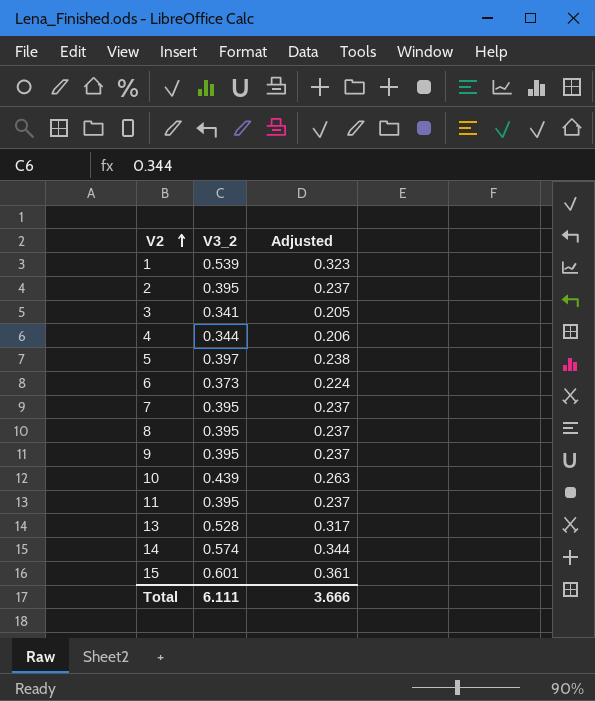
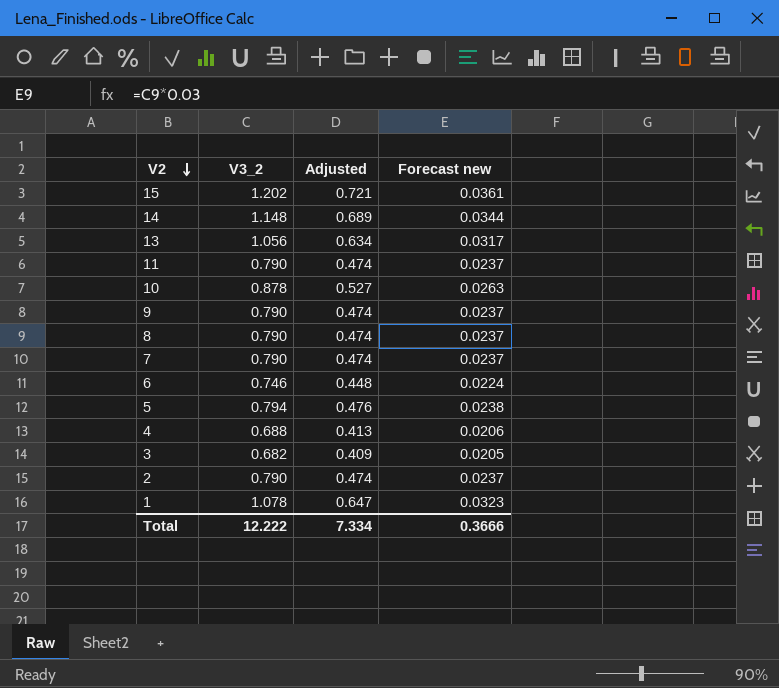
row order: V2 ascending -> V2 descending
column Forecast new | formula: none -> [V3_2] * 0.03
15 | V3_2: 0.601 -> 1.202
15 | Adjusted: 0.361 -> 0.721
14 | V3_2: 0.574 -> 1.148
14 | Adjusted: 0.344 -> 0.689
13 | V3_2: 0.528 -> 1.056
13 | Adjusted: 0.317 -> 0.634
11 | V3_2: 0.395 -> 0.790
11 | Adjusted: 0.237 -> 0.474
10 | V3_2: 0.439 -> 0.878
10 | Adjusted: 0.263 -> 0.527
9 | V3_2: 0.395 -> 0.790
9 | Adjusted: 0.237 -> 0.474
8 | V3_2: 0.395 -> 0.790
8 | Adjusted: 0.237 -> 0.474
7 | V3_2: 0.395 -> 0.790
7 | Adjusted: 0.237 -> 0.474
6 | V3_2: 0.373 -> 0.746
6 | Adjusted: 0.224 -> 0.448
5 | V3_2: 0.397 -> 0.794
5 | Adjusted: 0.238 -> 0.476
4 | V3_2: 0.344 -> 0.688
4 | Adjusted: 0.206 -> 0.413
3 | V3_2: 0.341 -> 0.682
3 | Adjusted: 0.205 -> 0.409
2 | V3_2: 0.395 -> 0.790
2 | Adjusted: 0.237 -> 0.474
1 | V3_2: 0.539 -> 1.078
1 | Adjusted: 0.323 -> 0.647
Total | V3_2: 6.111 -> 12.222
Total | Adjusted: 3.666 -> 7.334

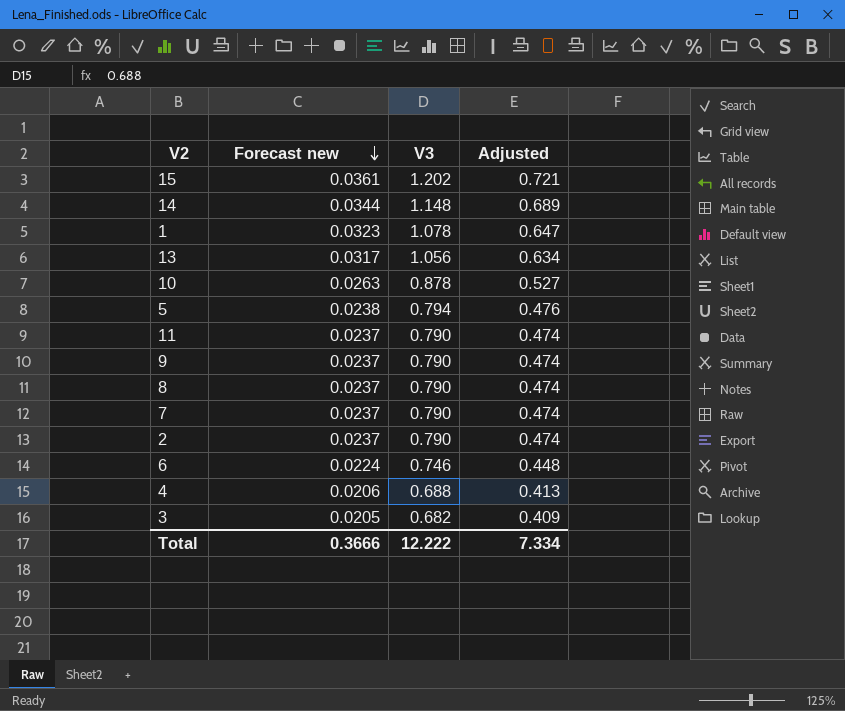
row order: V2 descending -> Forecast new descending
column Forecast new | position: 4 -> 2
column name: V3_2 -> V3

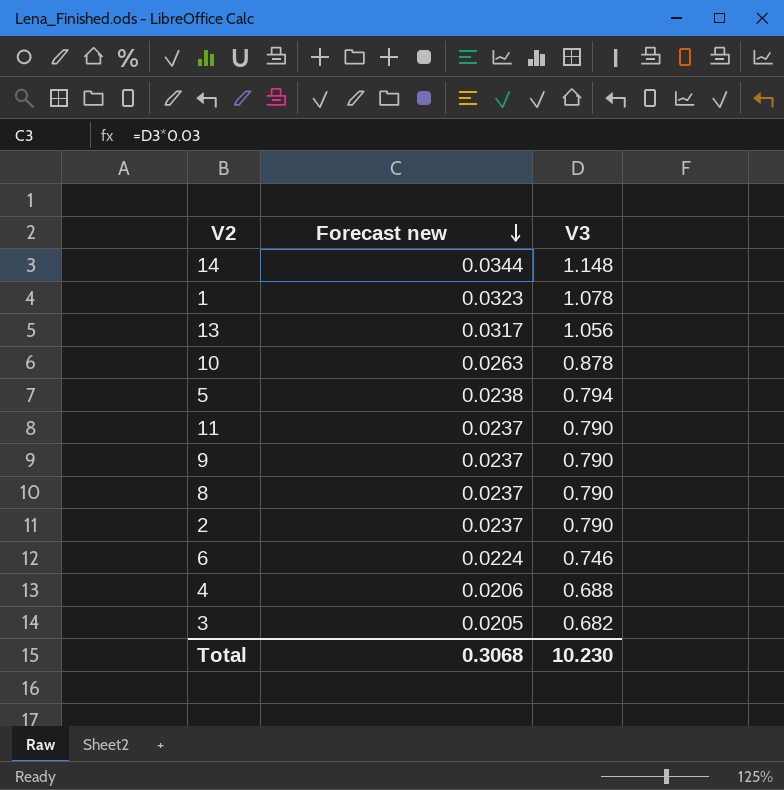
column Adjusted | formula: [V3] * 0.6 -> none
row 15: 0.0361 | 1.202 | 0.721 -> none
row 7: 0.0237 | 0.790 | 0.474 -> none
Total | Forecast new: 0.3666 -> 0.3068
Total | V3: 12.222 -> 10.230

